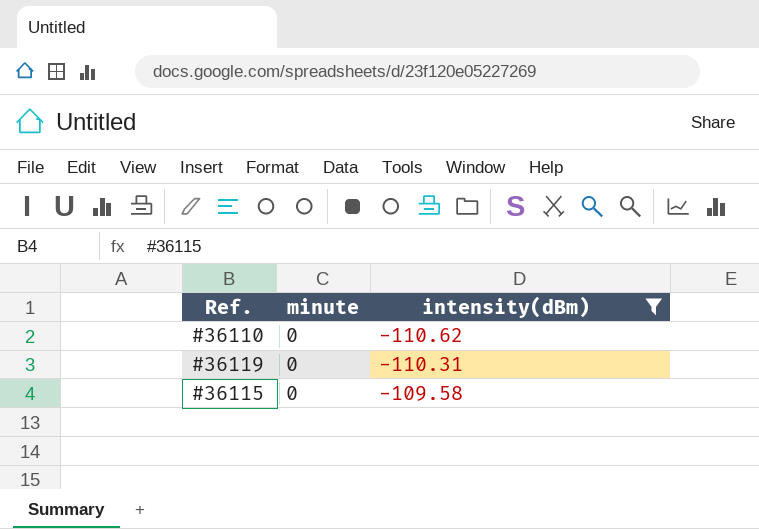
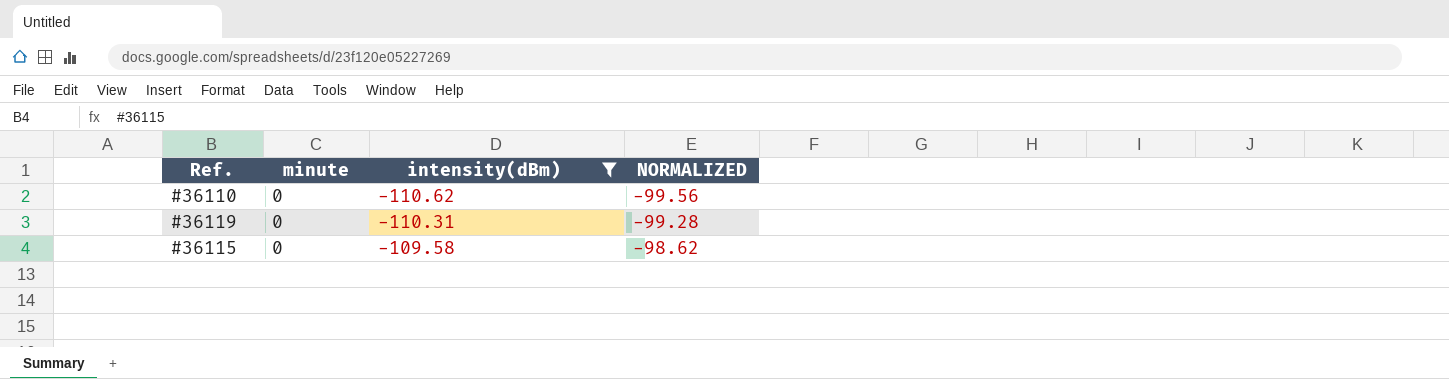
column NORMALIZED | formula: none -> [intensity(dBm)] * 0.9

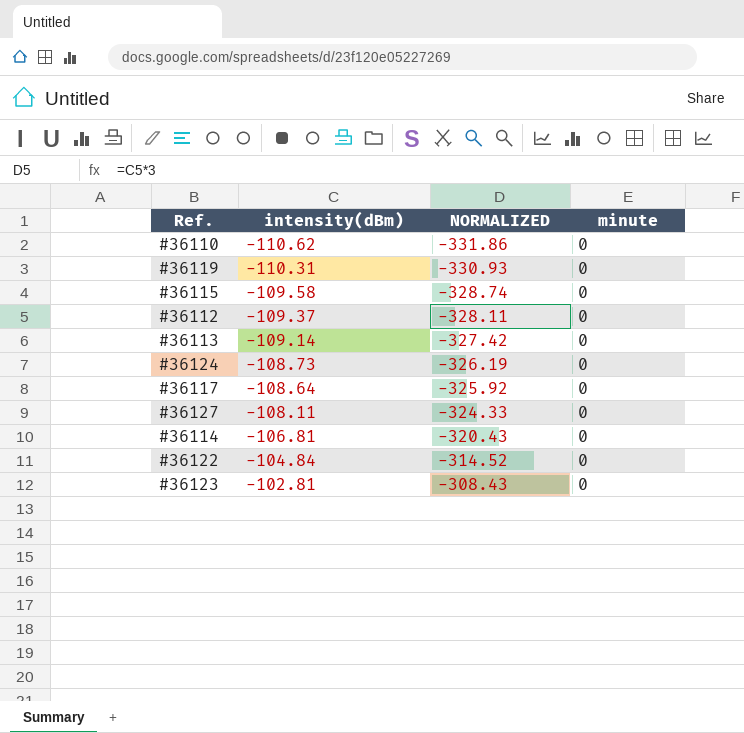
filter: intensity(dBm) <= -109.58 -> none
column NORMALIZED | formula: [intensity(dBm)] * 0.9 -> [intensity(dBm)] * 3
column minute | position: 2 -> 4

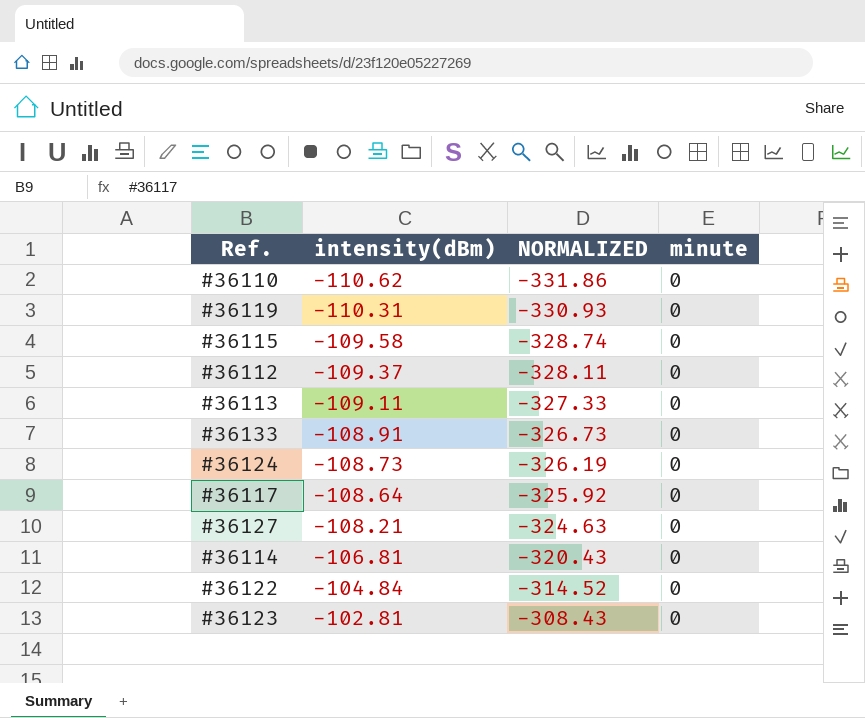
#36113 | intensity(dBm): -109.14 -> -109.11
#36113 | NORMALIZED: -327.42 -> -327.33
row #36133: none -> -108.91 | -326.73 | 0
#36127 | intensity(dBm): -108.11 -> -108.21
#36127 | NORMALIZED: -324.33 -> -324.63

